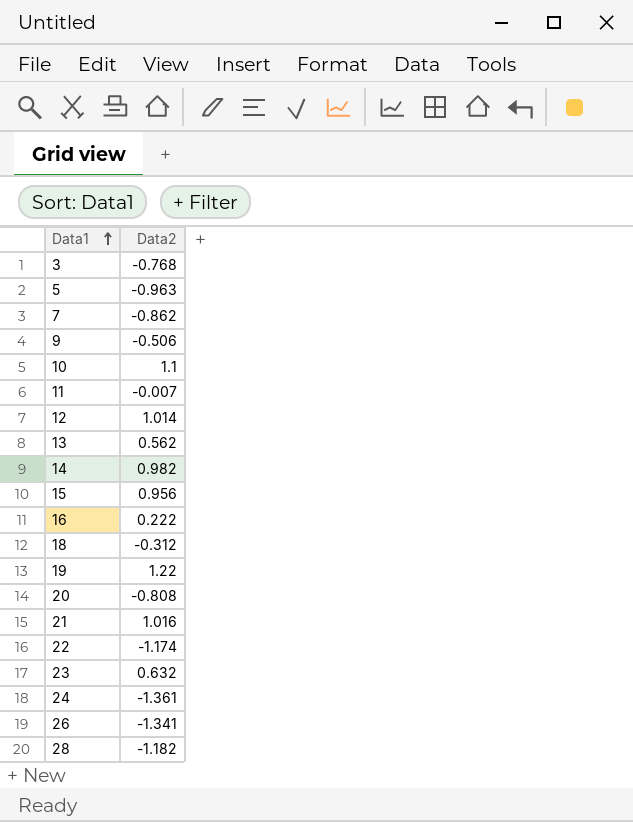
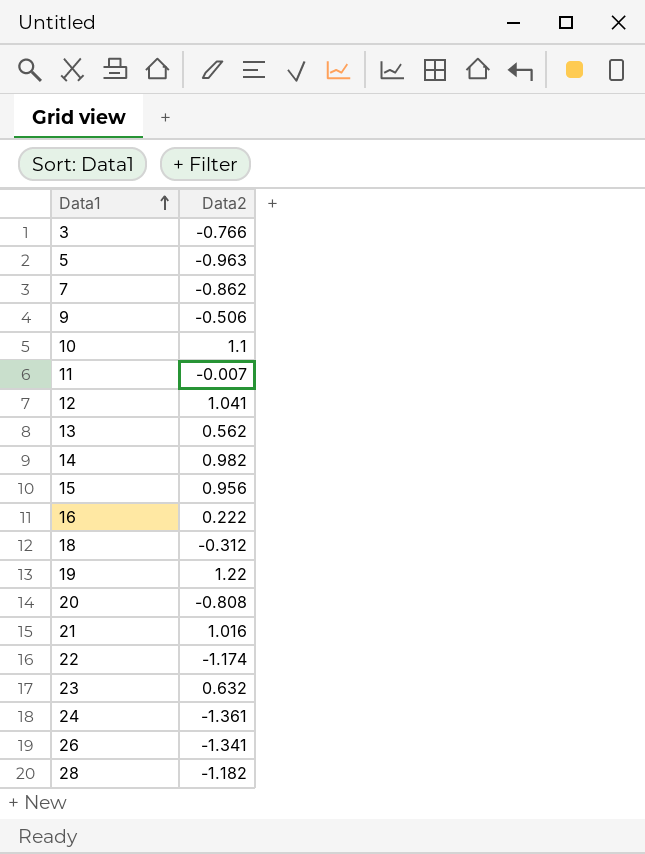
3 | Data2: -0.768 -> -0.766
12 | Data2: 1.014 -> 1.041

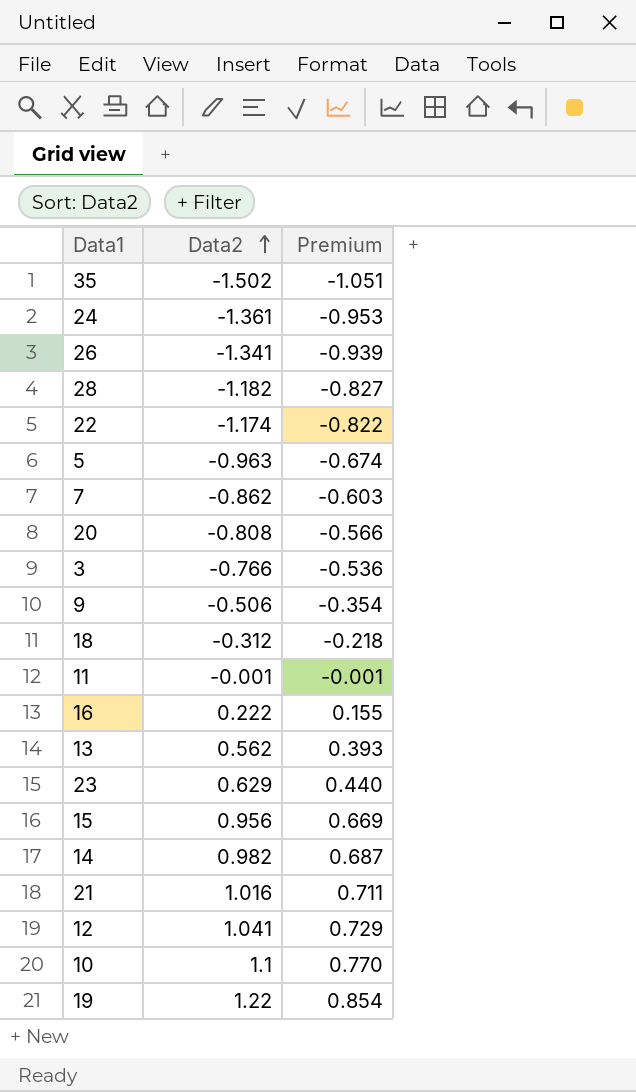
row order: Data1 ascending -> Data2 ascending
column Premium | formula: none -> [Data2] * 0.7
row 35: none -> -1.502 | -1.051
11 | Data2: -0.007 -> -0.001
23 | Data2: 0.632 -> 0.629

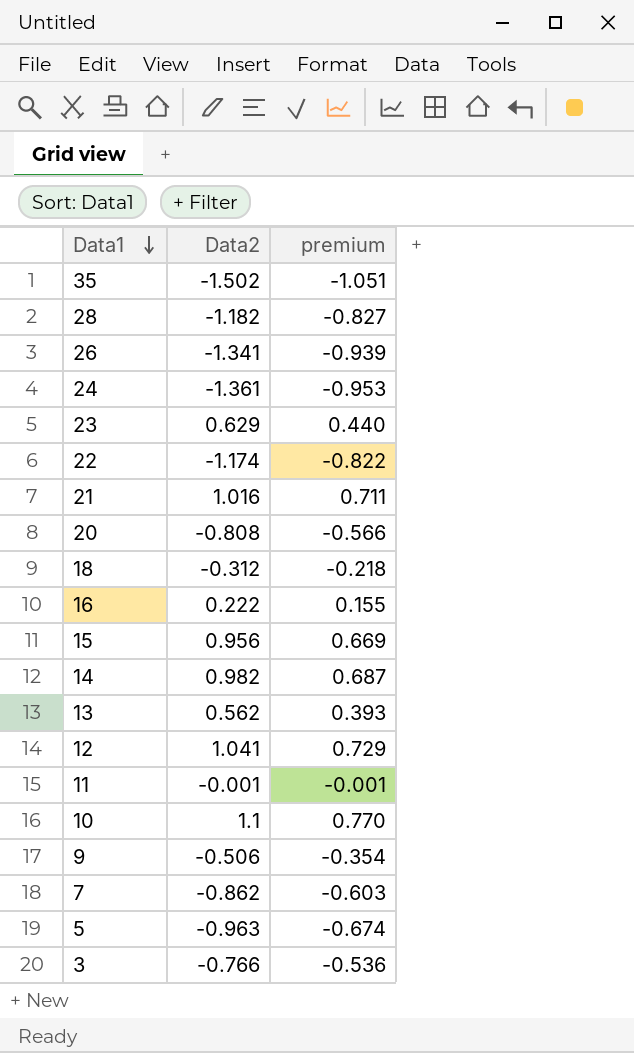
row order: Data2 ascending -> Data1 descending
column name: Premium -> premium
row 19: 1.22 | 0.854 -> none

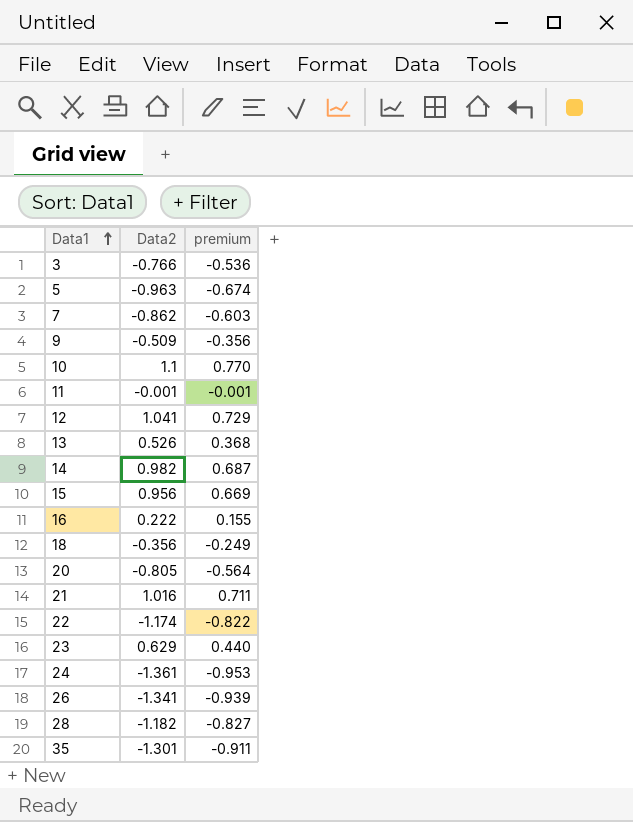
row order: Data1 descending -> Data1 ascending
9 | Data2: -0.506 -> -0.509
9 | premium: -0.354 -> -0.356
13 | Data2: 0.562 -> 0.526
13 | premium: 0.393 -> 0.368
18 | Data2: -0.312 -> -0.356
18 | premium: -0.218 -> -0.249
20 | Data2: -0.808 -> -0.805
20 | premium: -0.566 -> -0.564
35 | Data2: -1.502 -> -1.301
35 | premium: -1.051 -> -0.911

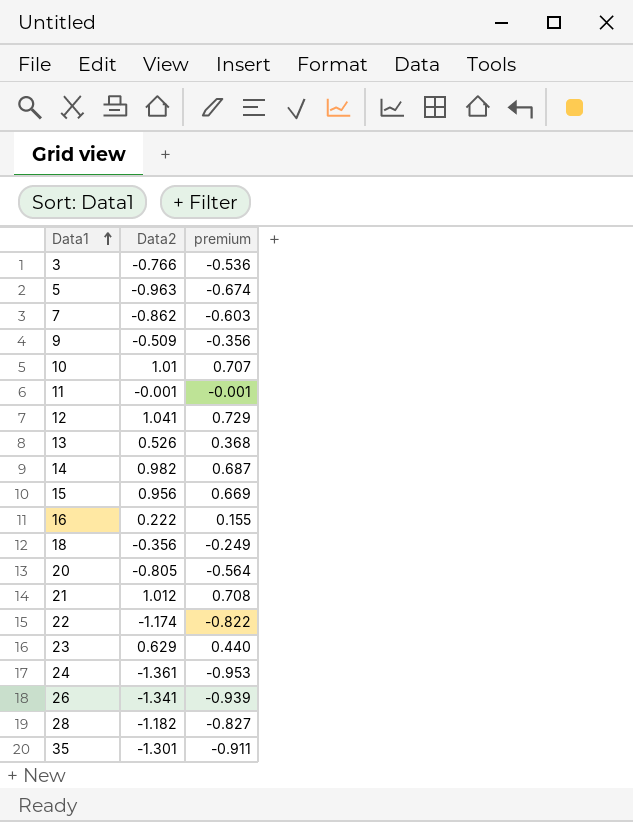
10 | Data2: 1.1 -> 1.01
10 | premium: 0.770 -> 0.707
21 | Data2: 1.016 -> 1.012
21 | premium: 0.711 -> 0.708

